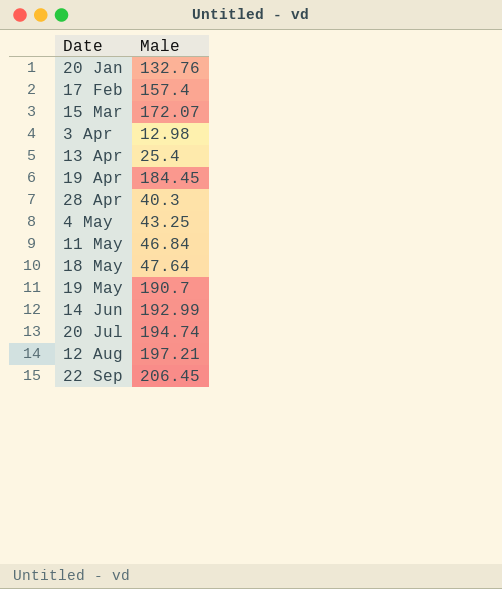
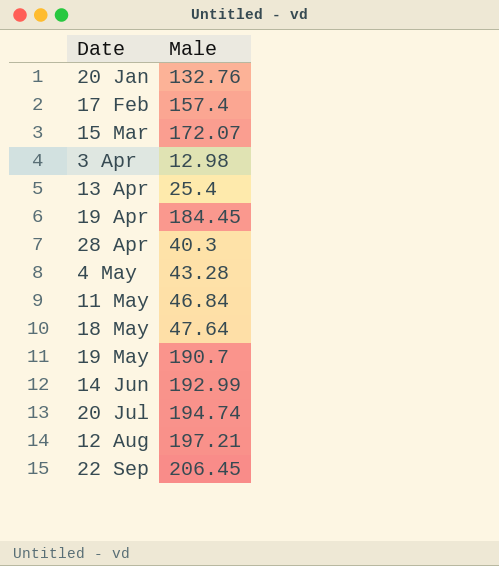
4 May | Male: 43.25 -> 43.28

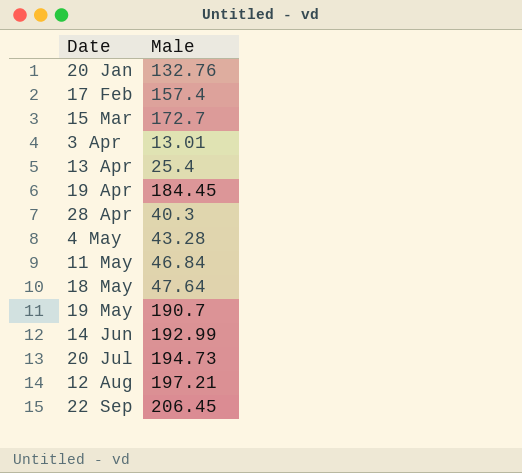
15 Mar | Male: 172.07 -> 172.7
3 Apr | Male: 12.98 -> 13.01
20 Jul | Male: 194.74 -> 194.73

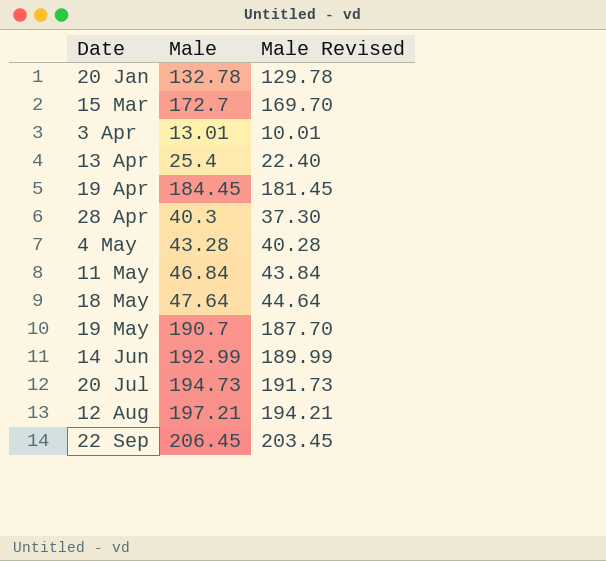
column Male Revised | formula: none -> [Male] - 3
row 17 Feb: 157.4 -> none
20 Jan | Male: 132.76 -> 132.78

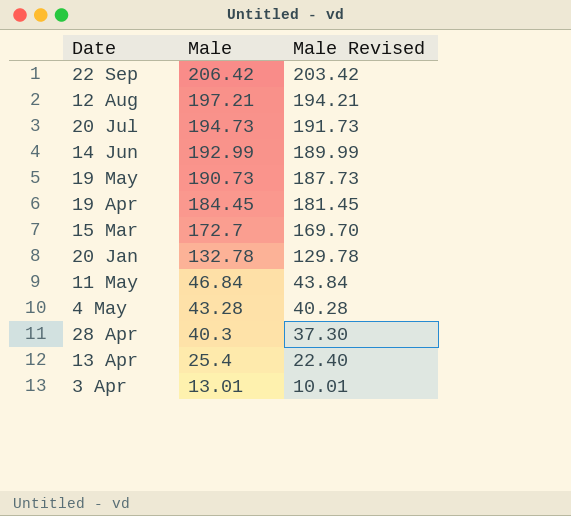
row order: Date ascending -> Male descending
row 18 May: 47.64 | 44.64 -> none
22 Sep | Male: 206.45 -> 206.42
22 Sep | Male Revised: 203.45 -> 203.42
19 May | Male: 190.7 -> 190.73
19 May | Male Revised: 187.70 -> 187.73

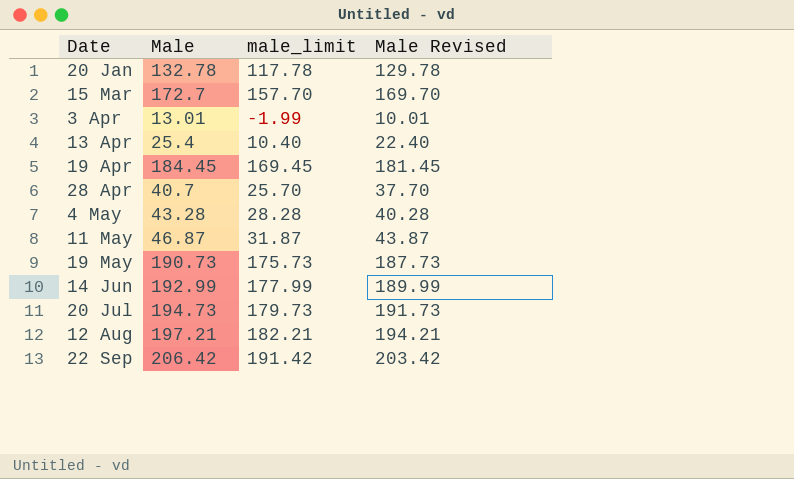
row order: Male descending -> Date ascending
column male_limit | formula: none -> [Male] - 15
28 Apr | Male: 40.3 -> 40.7
28 Apr | Male Revised: 37.30 -> 37.70
11 May | Male: 46.84 -> 46.87
11 May | Male Revised: 43.84 -> 43.87

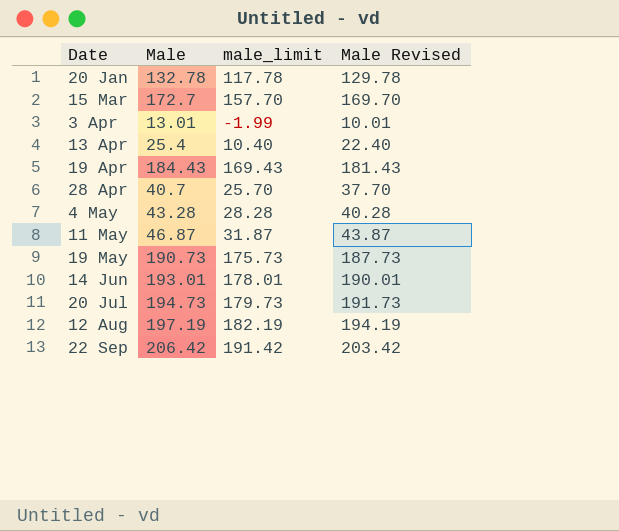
19 Apr | Male: 184.45 -> 184.43
19 Apr | male_limit: 169.45 -> 169.43
19 Apr | Male Revised: 181.45 -> 181.43
14 Jun | Male: 192.99 -> 193.01
14 Jun | male_limit: 177.99 -> 178.01
14 Jun | Male Revised: 189.99 -> 190.01
12 Aug | Male: 197.21 -> 197.19
12 Aug | male_limit: 182.21 -> 182.19
12 Aug | Male Revised: 194.21 -> 194.19

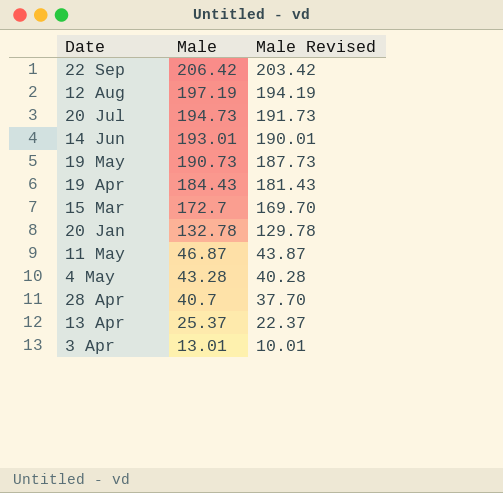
row order: Date ascending -> Male descending
column male_limit | formula: [Male] - 15 -> none
13 Apr | Male: 25.4 -> 25.37
13 Apr | Male Revised: 22.40 -> 22.37

